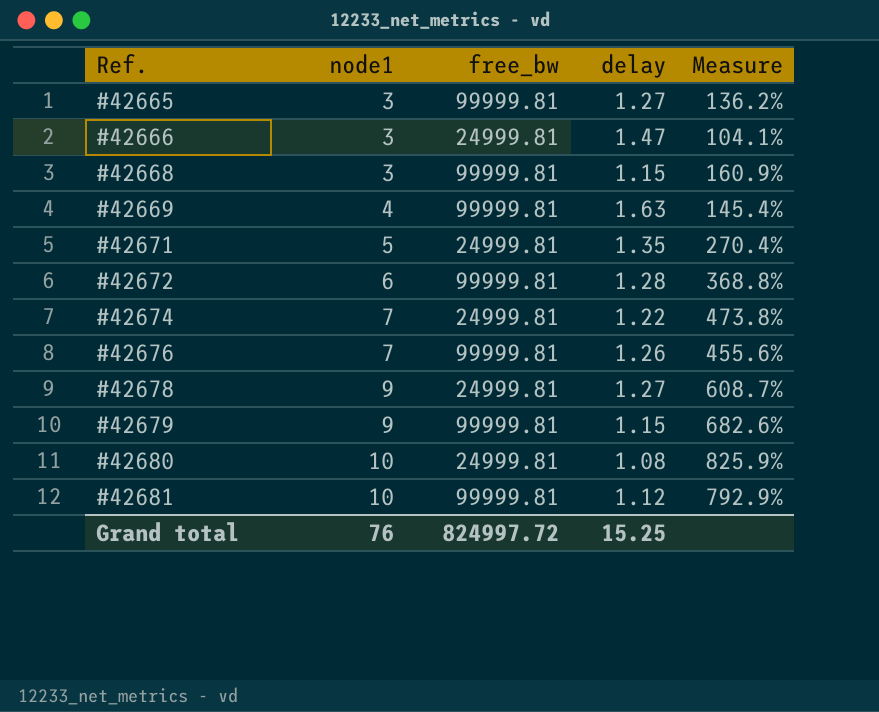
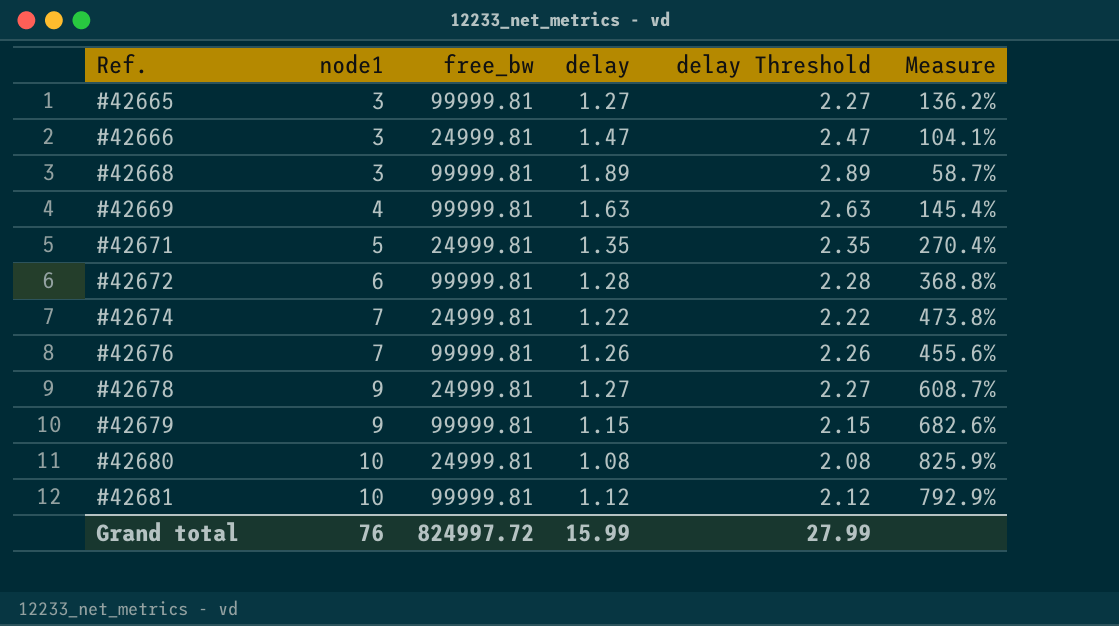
column delay Threshold | formula: none -> [delay] + 1
#42668 | delay: 1.15 -> 1.89
#42668 | Measure: 160.9% -> 58.7%
Grand total | delay: 15.25 -> 15.99

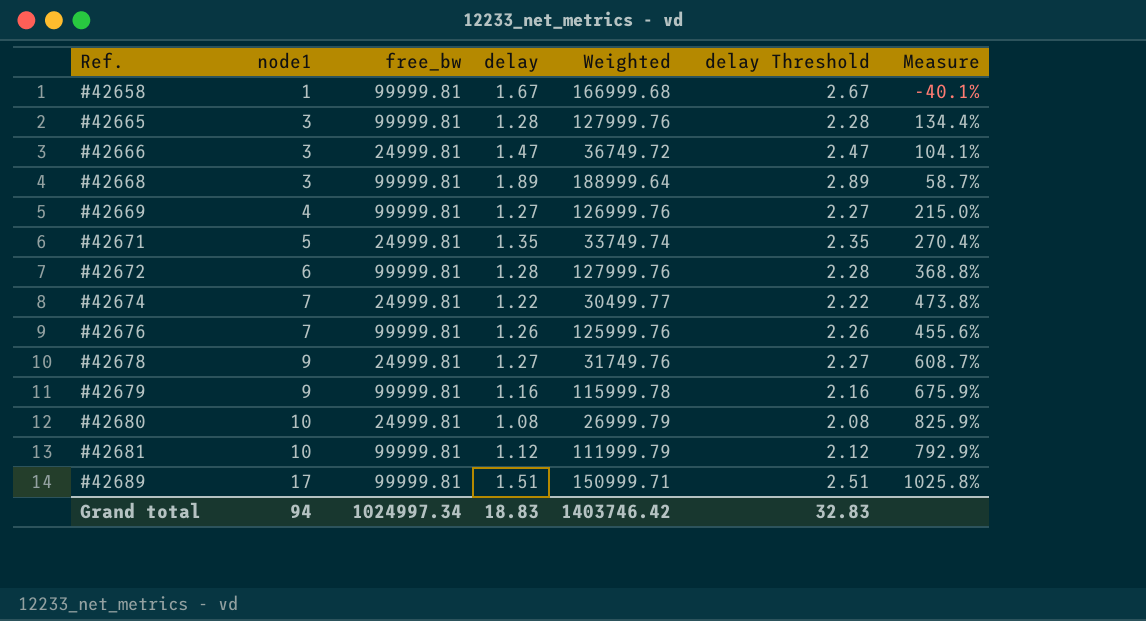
column Weighted | formula: none -> [free_bw] * [delay]
row #42658: none -> 1 | 99999.81 | 1.67 | 166999.68 | 2.67 | -40.1%
#42665 | delay: 1.27 -> 1.28
#42665 | delay Threshold: 2.27 -> 2.28
#42665 | Measure: 136.2% -> 134.4%
#42669 | delay: 1.63 -> 1.27
#42669 | delay Threshold: 2.63 -> 2.27
#42669 | Measure: 145.4% -> 215.0%
#42679 | delay: 1.15 -> 1.16
#42679 | delay Threshold: 2.15 -> 2.16
#42679 | Measure: 682.6% -> 675.9%
row #42689: none -> 17 | 99999.81 | 1.51 | 150999.71 | 2.51 | 1025.8%
Grand total | node1: 76 -> 94
Grand total | free_bw: 824997.72 -> 1024997.34
Grand total | delay: 15.99 -> 18.83
Grand total | delay Threshold: 27.99 -> 32.83

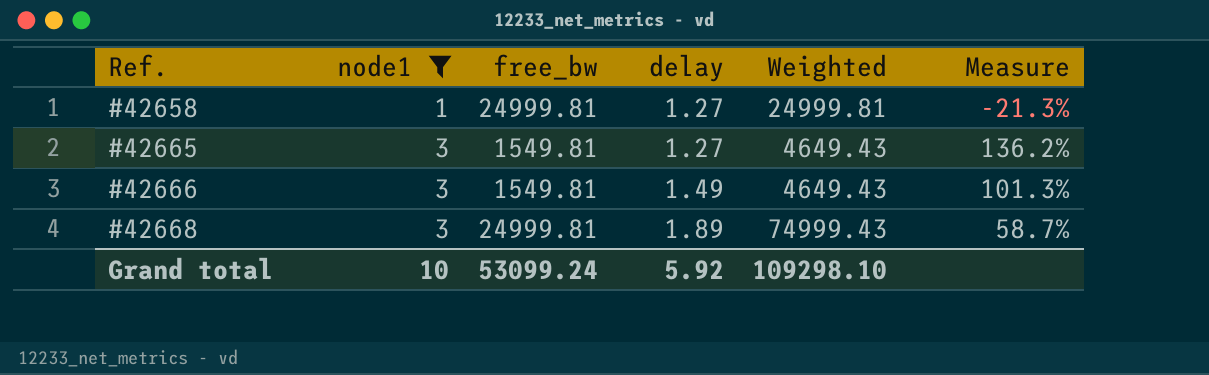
filter: none -> node1 <= 3
column delay Threshold | formula: [delay] + 1 -> none
column Weighted | formula: [free_bw] * [delay] -> [node1] * [free_bw]
#42658 | free_bw: 99999.81 -> 24999.81
#42658 | delay: 1.67 -> 1.27
#42658 | Measure: -40.1% -> -21.3%
#42665 | free_bw: 99999.81 -> 1549.81
#42665 | delay: 1.28 -> 1.27
#42665 | Measure: 134.4% -> 136.2%
#42666 | free_bw: 24999.81 -> 1549.81
#42666 | delay: 1.47 -> 1.49
#42666 | Measure: 104.1% -> 101.3%
#42668 | free_bw: 99999.81 -> 24999.81
Grand total | node1: 94 -> 10
Grand total | free_bw: 1024997.34 -> 53099.24
Grand total | delay: 18.83 -> 5.92
Grand total | Weighted: 1403746.42 -> 109298.10

